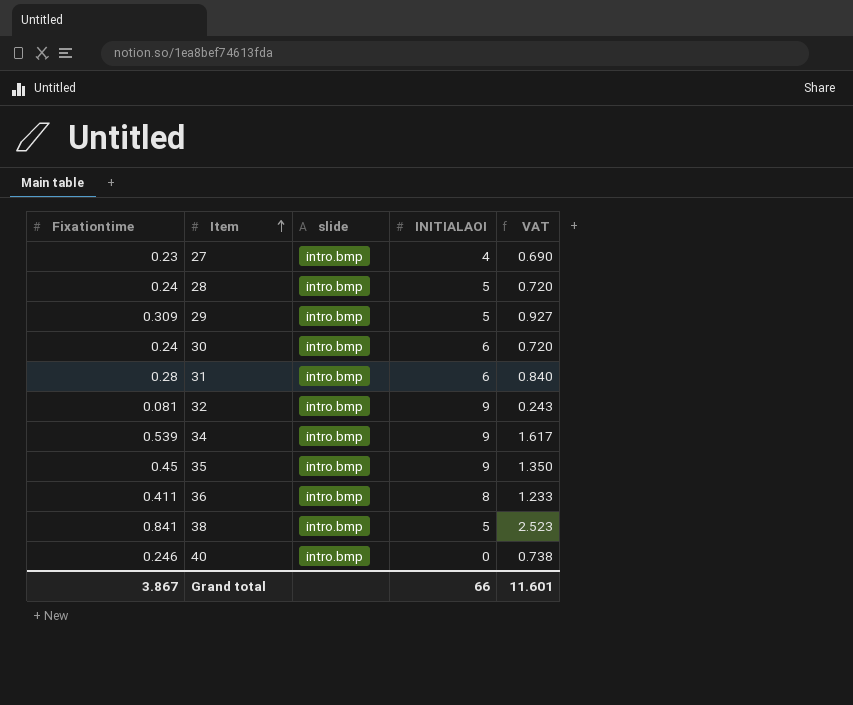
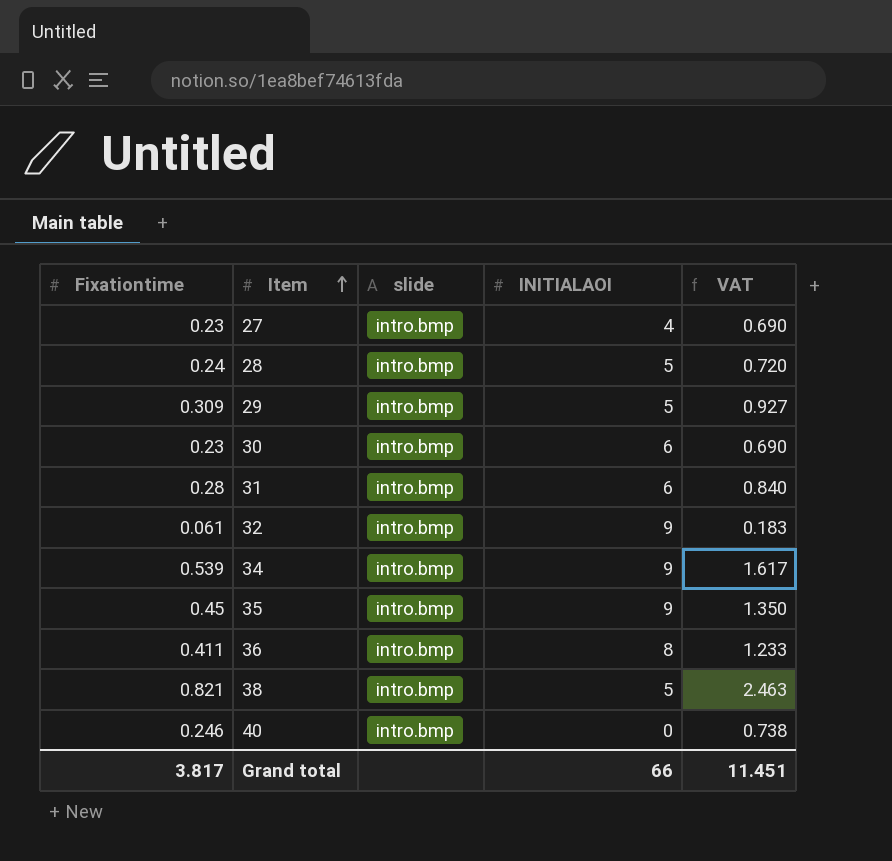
30 | Fixationtime: 0.24 -> 0.23
30 | VAT: 0.720 -> 0.690
32 | Fixationtime: 0.081 -> 0.061
32 | VAT: 0.243 -> 0.183
38 | Fixationtime: 0.841 -> 0.821
38 | VAT: 2.523 -> 2.463
Grand total | Fixationtime: 3.867 -> 3.817
Grand total | VAT: 11.601 -> 11.451

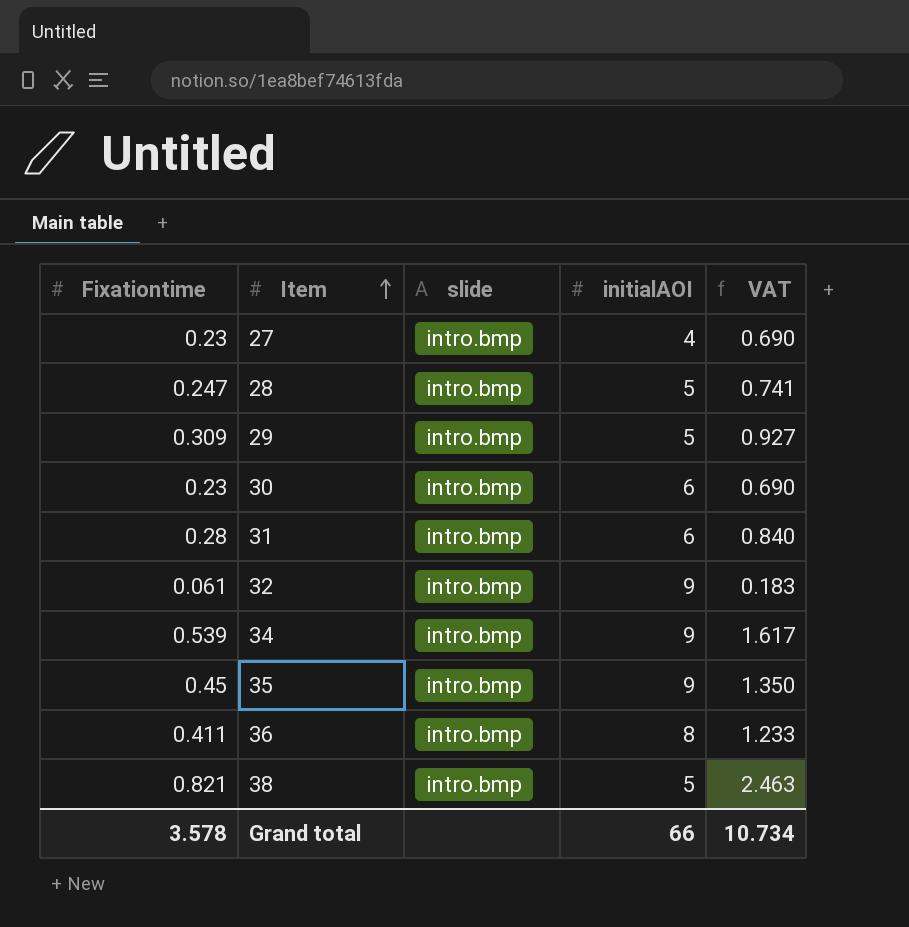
column name: INITIALAOI -> initialAOI
row 40: 0.246 | intro.bmp | 0 | 0.738 -> none
28 | Fixationtime: 0.24 -> 0.247
28 | VAT: 0.720 -> 0.741
Grand total | Fixationtime: 3.817 -> 3.578
Grand total | VAT: 11.451 -> 10.734

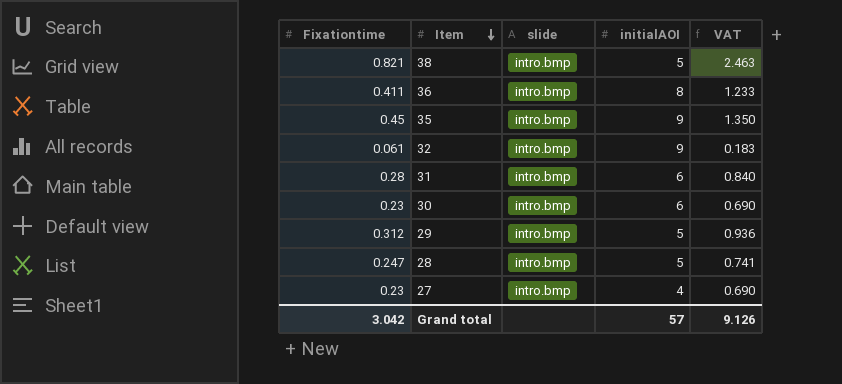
row order: Item ascending -> Item descending
row 34: 0.539 | intro.bmp | 9 | 1.617 -> none
29 | Fixationtime: 0.309 -> 0.312
29 | VAT: 0.927 -> 0.936
Grand total | Fixationtime: 3.578 -> 3.042
Grand total | initialAOI: 66 -> 57
Grand total | VAT: 10.734 -> 9.126

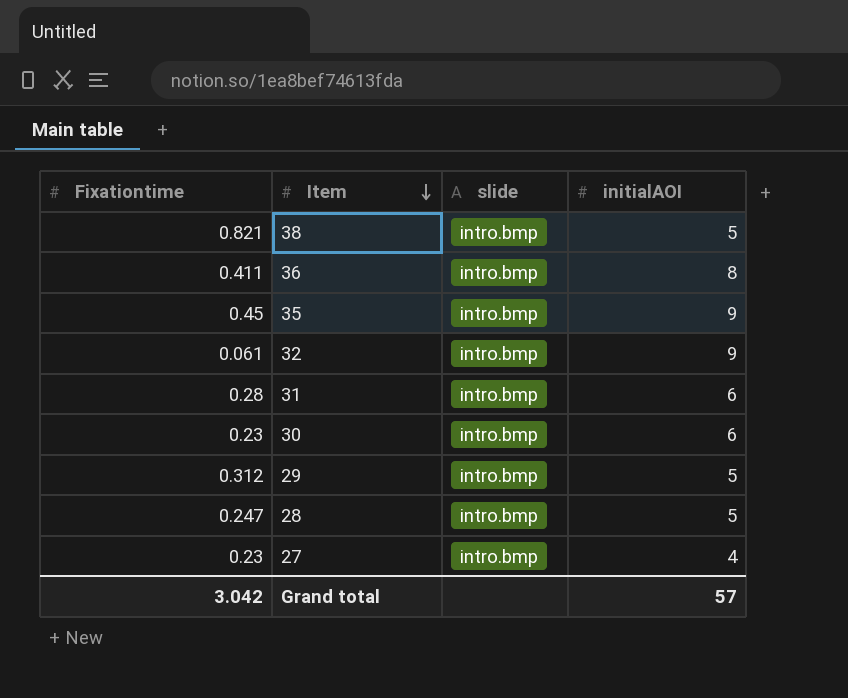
column VAT | formula: [Fixationtime] * 3 -> none

